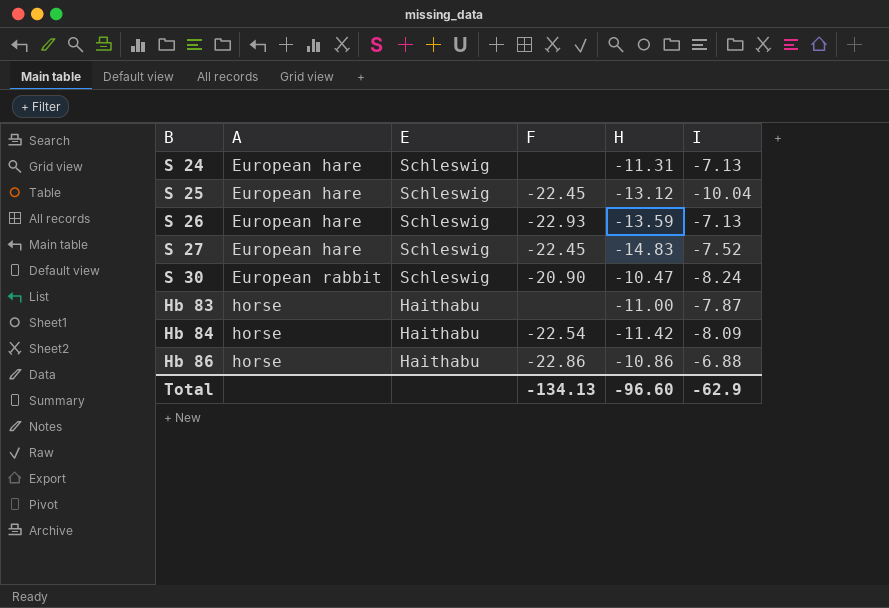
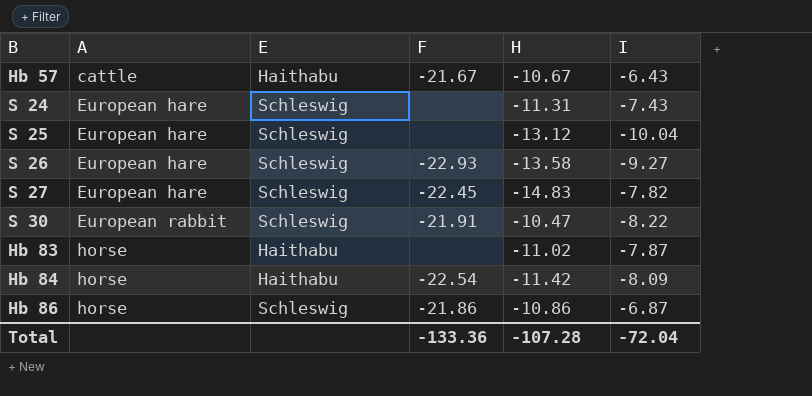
row Hb 57: none -> cattle | Haithabu | -21.67 | -10.67 | -6.43
S 24 | I: -7.13 -> -7.43
S 25 | F: -22.45 -> none
S 26 | H: -13.59 -> -13.58
S 26 | I: -7.13 -> -9.27
S 27 | I: -7.52 -> -7.82
S 30 | F: -20.90 -> -21.91
S 30 | I: -8.24 -> -8.22
Hb 83 | H: -11.00 -> -11.02
Hb 86 | E: Haithabu -> Schleswig
Hb 86 | F: -22.86 -> -21.86
Hb 86 | I: -6.88 -> -6.87
Total | F: -134.13 -> -133.36
Total | H: -96.60 -> -107.28
Total | I: -62.9 -> -72.04

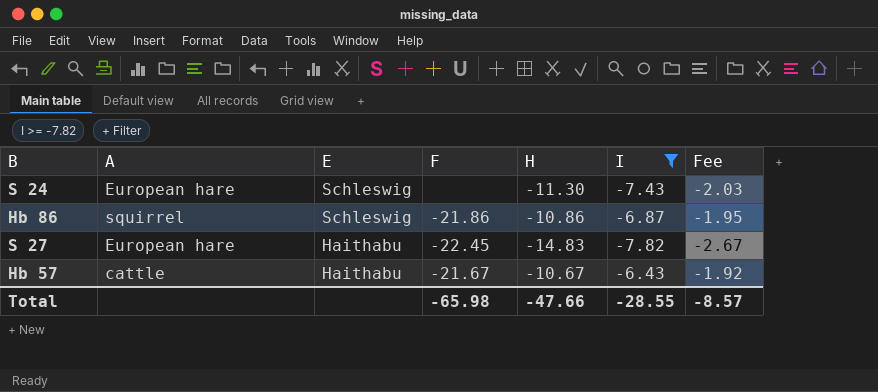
filter: none -> I >= -7.82
row order: A ascending -> E descending
column Fee | formula: none -> [H] * 0.18
S 24 | H: -11.31 -> -11.30
Hb 86 | A: horse -> squirrel
S 27 | E: Schleswig -> Haithabu
Total | F: -133.36 -> -65.98
Total | H: -107.28 -> -47.66
Total | I: -72.04 -> -28.55

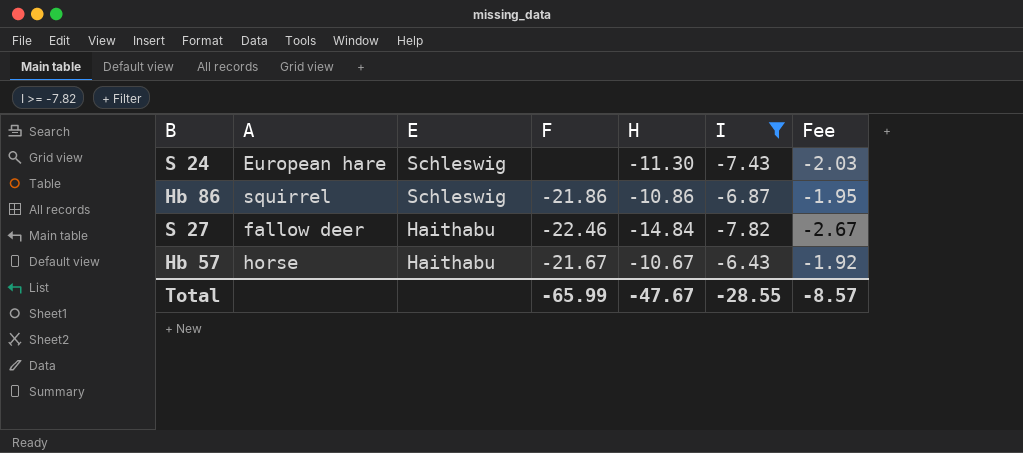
S 27 | A: European hare -> fallow deer
S 27 | F: -22.45 -> -22.46
S 27 | H: -14.83 -> -14.84
Hb 57 | A: cattle -> horse
Total | F: -65.98 -> -65.99
Total | H: -47.66 -> -47.67

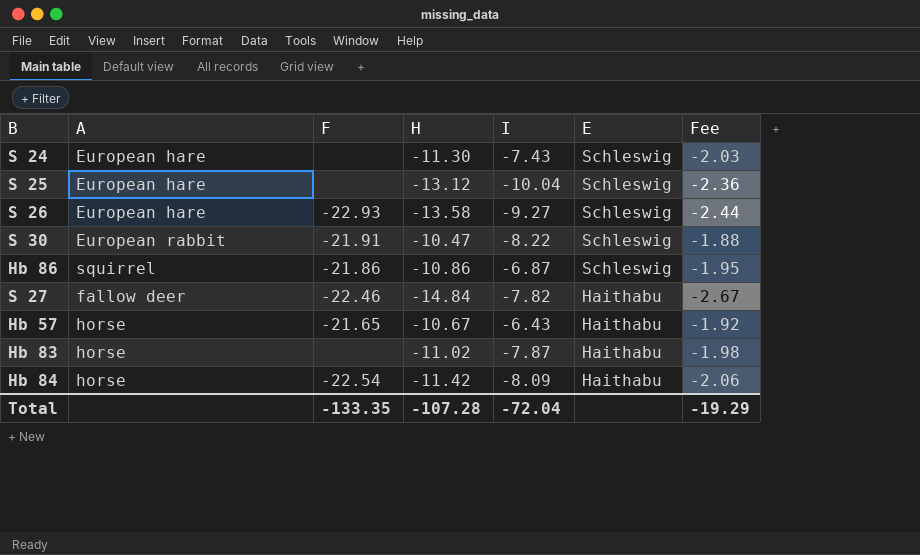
filter: I >= -7.82 -> none
column E | position: 3 -> 6
Hb 57 | F: -21.67 -> -21.65
Total | F: -65.99 -> -133.35
Total | H: -47.67 -> -107.28
Total | I: -28.55 -> -72.04
Total | Fee: -8.57 -> -19.29

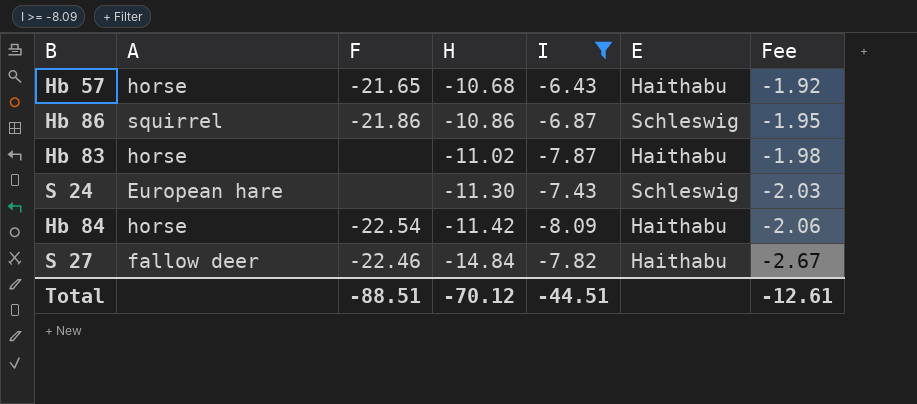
filter: none -> I >= -8.09
row order: E descending -> H descending
Hb 57 | H: -10.67 -> -10.68
Total | F: -133.35 -> -88.51
Total | H: -107.28 -> -70.12
Total | I: -72.04 -> -44.51
Total | Fee: -19.29 -> -12.61

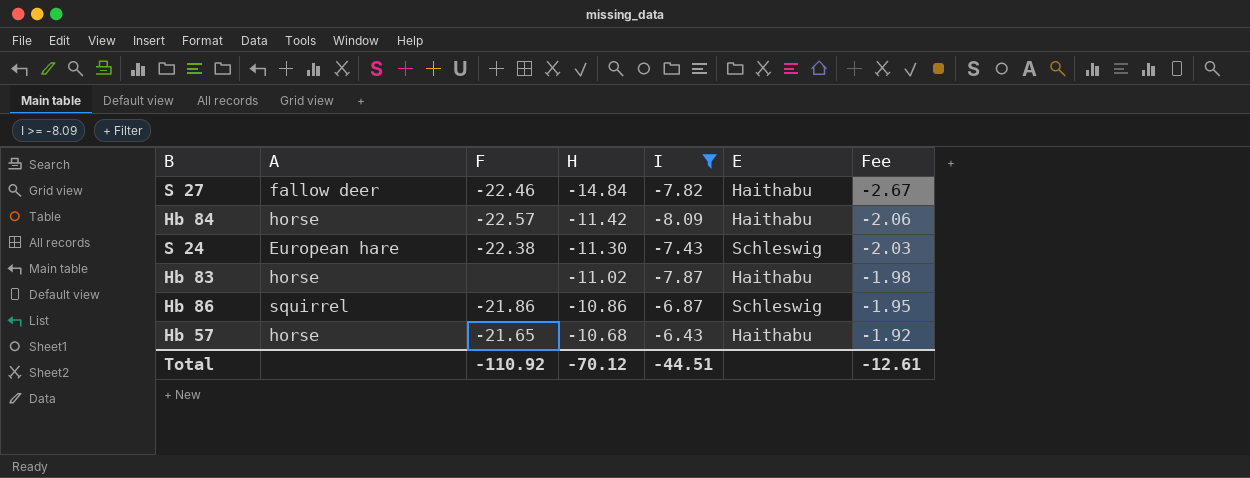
row order: H descending -> H ascending
Hb 84 | F: -22.54 -> -22.57
S 24 | F: none -> -22.38
Total | F: -88.51 -> -110.92

